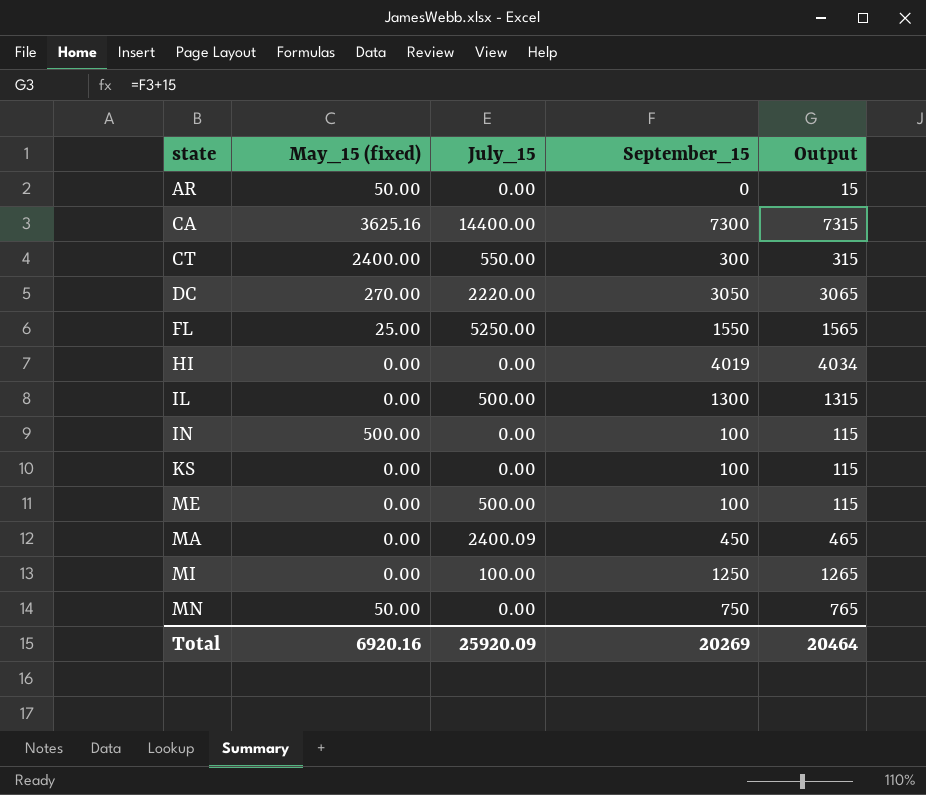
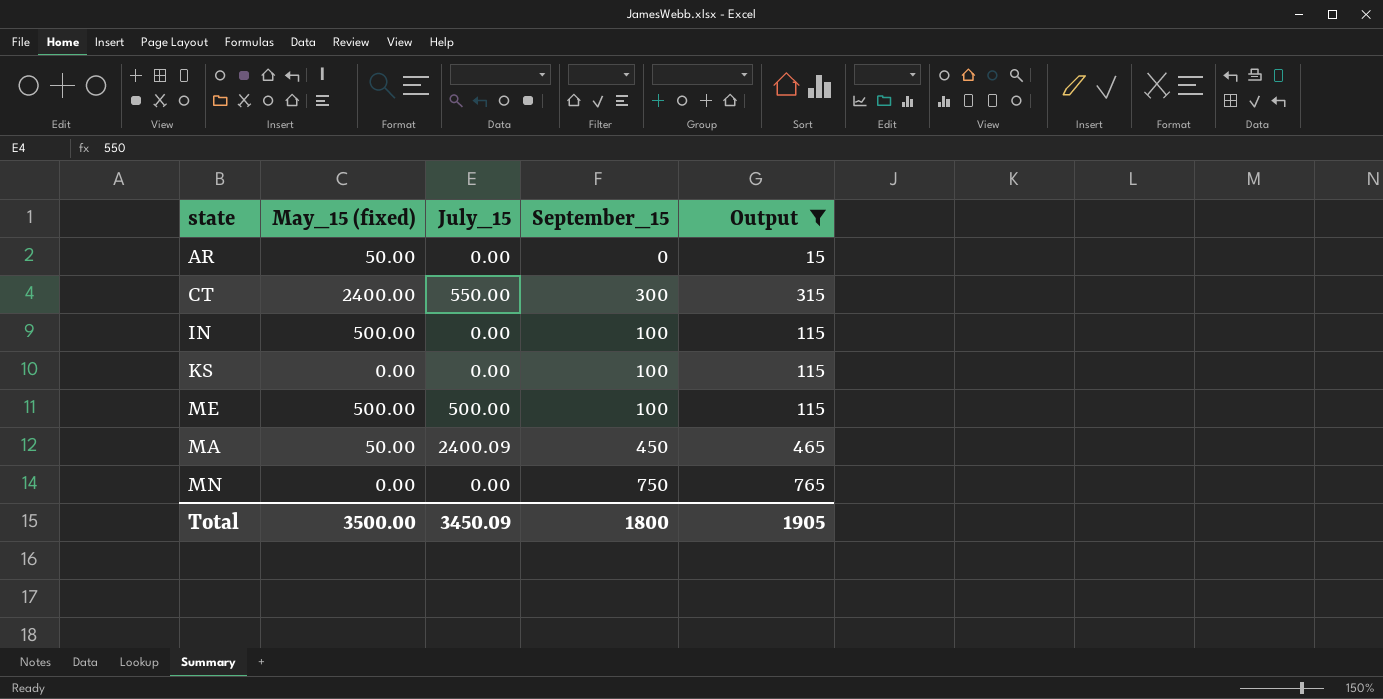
filter: none -> Output <= 765
ME | May_15 (fixed): 0.00 -> 500.00
MA | May_15 (fixed): 0.00 -> 50.00
MN | May_15 (fixed): 50.00 -> 0.00
Total | May_15 (fixed): 6920.16 -> 3500.00
Total | July_15: 25920.09 -> 3450.09
Total | September_15: 20269 -> 1800
Total | Output: 20464 -> 1905

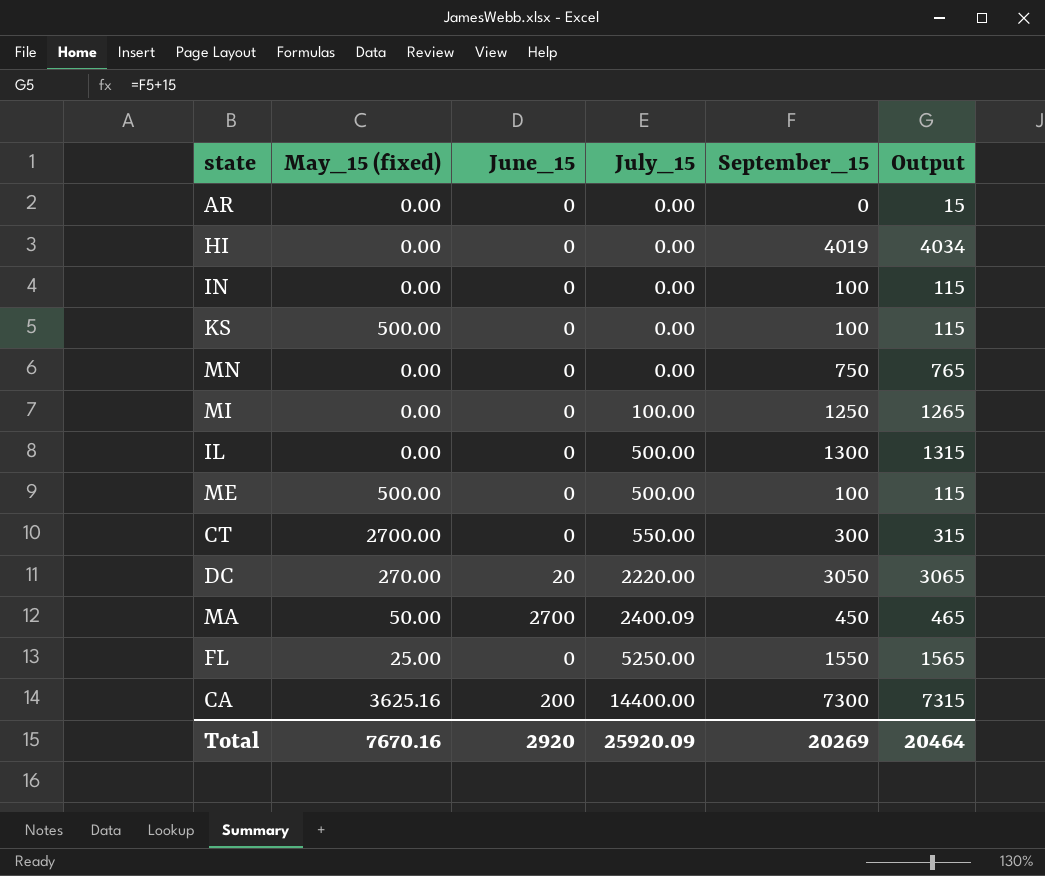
filter: Output <= 765 -> none
row order: none -> July_15 ascending
column June_15 | position: none -> 3
AR | May_15 (fixed): 50.00 -> 0.00
IN | May_15 (fixed): 500.00 -> 0.00
KS | May_15 (fixed): 0.00 -> 500.00
CT | May_15 (fixed): 2400.00 -> 2700.00
Total | May_15 (fixed): 3500.00 -> 7670.16
Total | July_15: 3450.09 -> 25920.09
Total | September_15: 1800 -> 20269
Total | Output: 1905 -> 20464

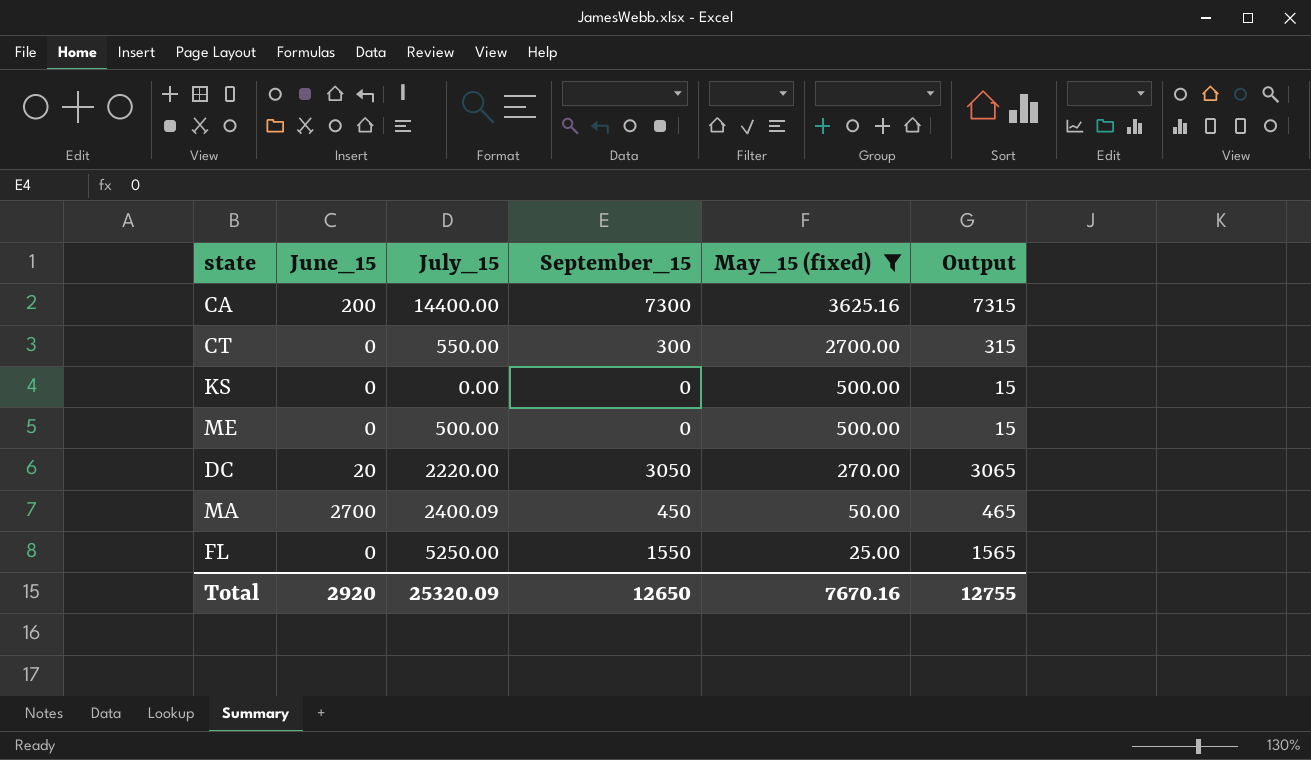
filter: none -> May_15 (fixed) != 0.00
row order: July_15 ascending -> May_15 (fixed) descending
column May_15 (fixed) | position: 2 -> 5
KS | September_15: 100 -> 0
KS | Output: 115 -> 15
ME | September_15: 100 -> 0
ME | Output: 115 -> 15
Total | July_15: 25920.09 -> 25320.09
Total | September_15: 20269 -> 12650
Total | Output: 20464 -> 12755

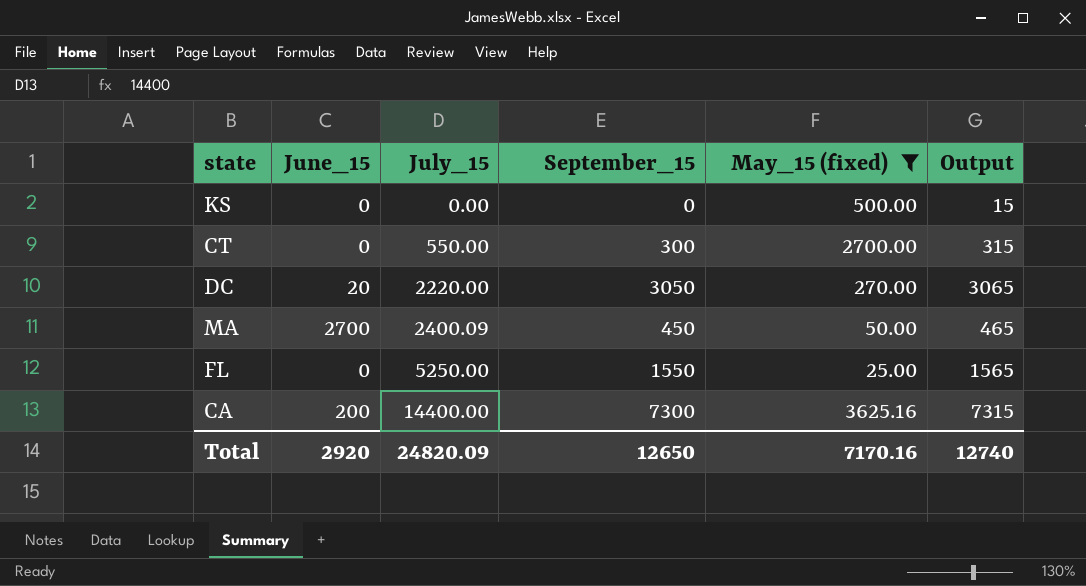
row order: May_15 (fixed) descending -> July_15 ascending
row ME: 0 | 500.00 | 0 | 500.00 | 15 -> none
Total | July_15: 25320.09 -> 24820.09
Total | May_15 (fixed): 7670.16 -> 7170.16
Total | Output: 12755 -> 12740

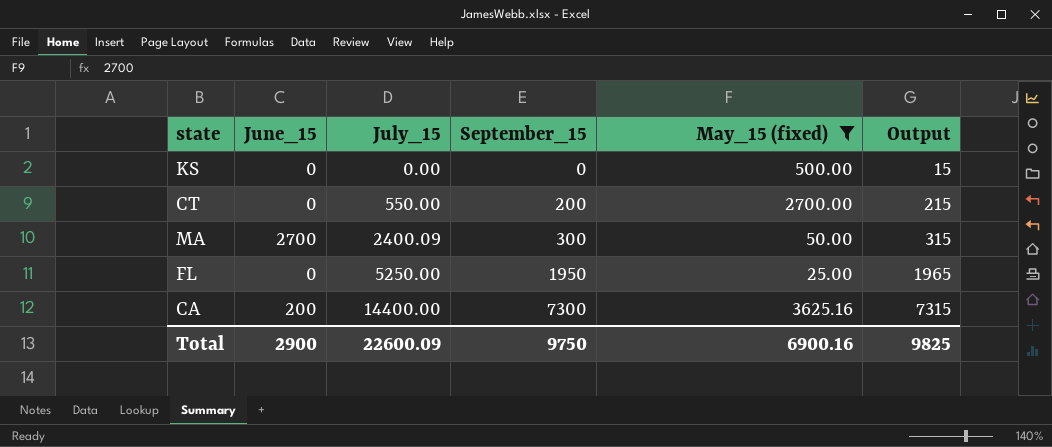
row DC: 20 | 2220.00 | 3050 | 270.00 | 3065 -> none
CT | September_15: 300 -> 200
CT | Output: 315 -> 215
MA | September_15: 450 -> 300
MA | Output: 465 -> 315
FL | September_15: 1550 -> 1950
FL | Output: 1565 -> 1965
Total | June_15: 2920 -> 2900
Total | July_15: 24820.09 -> 22600.09
Total | September_15: 12650 -> 9750
Total | May_15 (fixed): 7170.16 -> 6900.16
Total | Output: 12740 -> 9825

